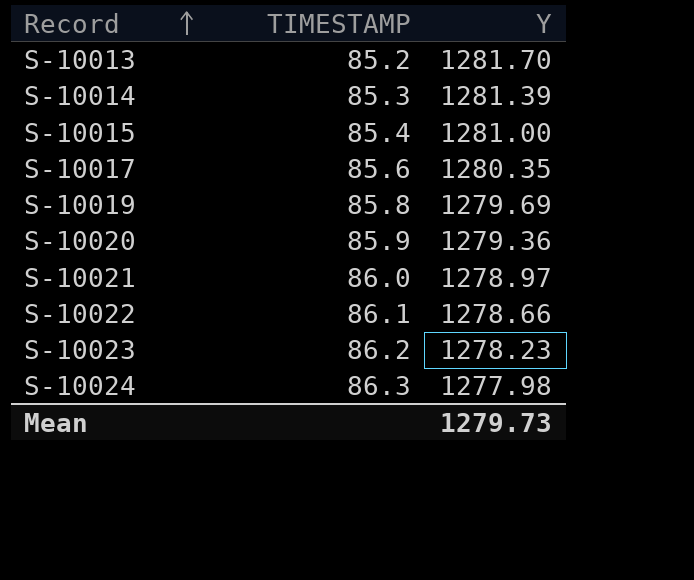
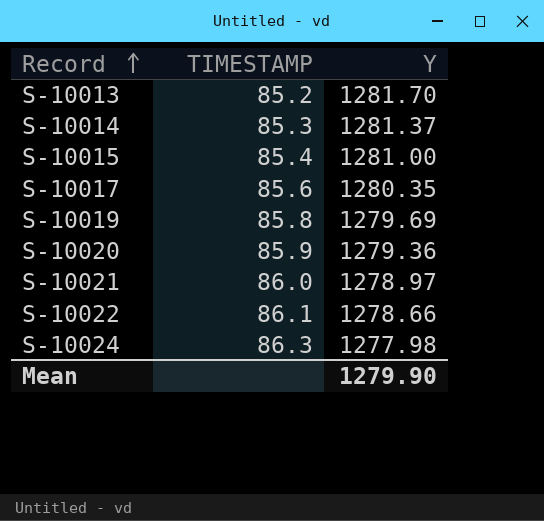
row S-10023: 86.2 | 1278.23 -> none
S-10014 | Y: 1281.39 -> 1281.37
Mean | Y: 1279.73 -> 1279.90

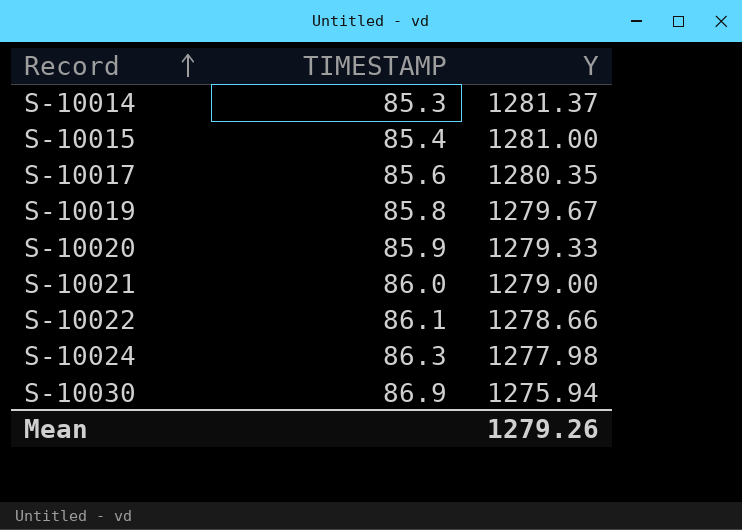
row S-10013: 85.2 | 1281.70 -> none
S-10019 | Y: 1279.69 -> 1279.67
S-10020 | Y: 1279.36 -> 1279.33
S-10021 | Y: 1278.97 -> 1279.00
row S-10030: none -> 86.9 | 1275.94
Mean | Y: 1279.90 -> 1279.26

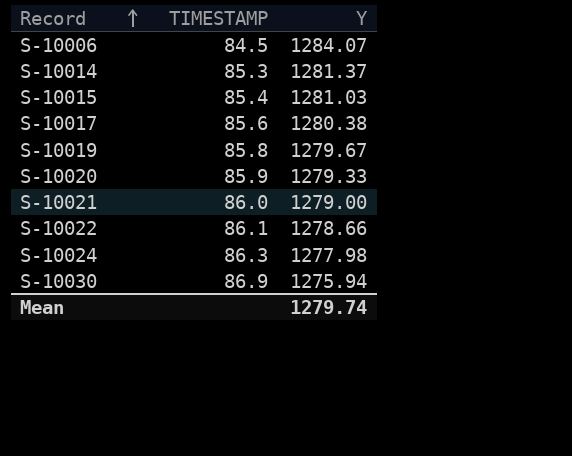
row S-10006: none -> 84.5 | 1284.07
S-10015 | Y: 1281.00 -> 1281.03
S-10017 | Y: 1280.35 -> 1280.38
Mean | Y: 1279.26 -> 1279.74

